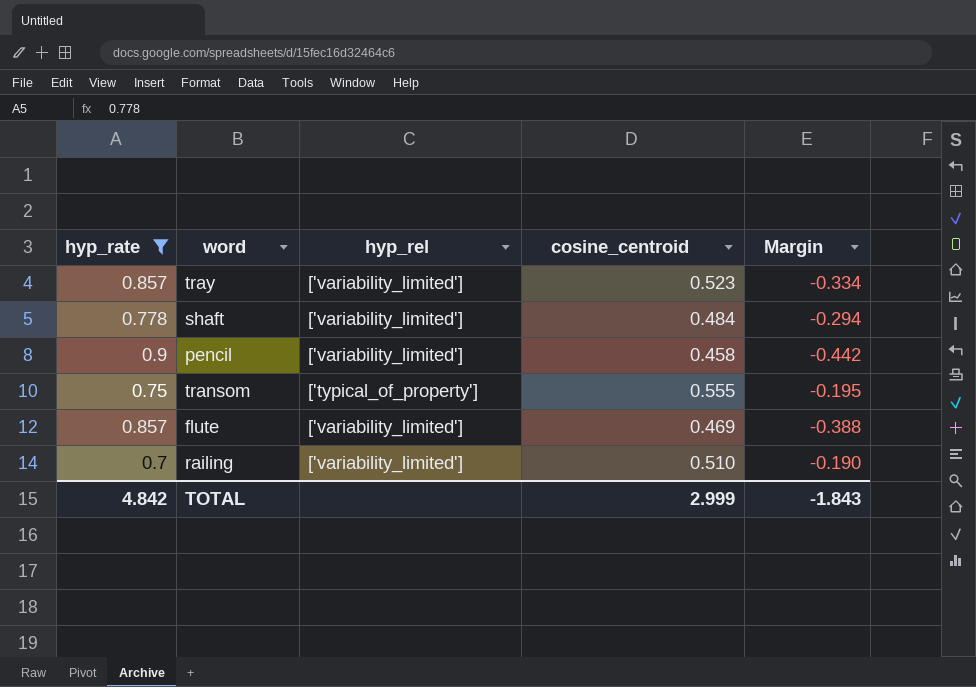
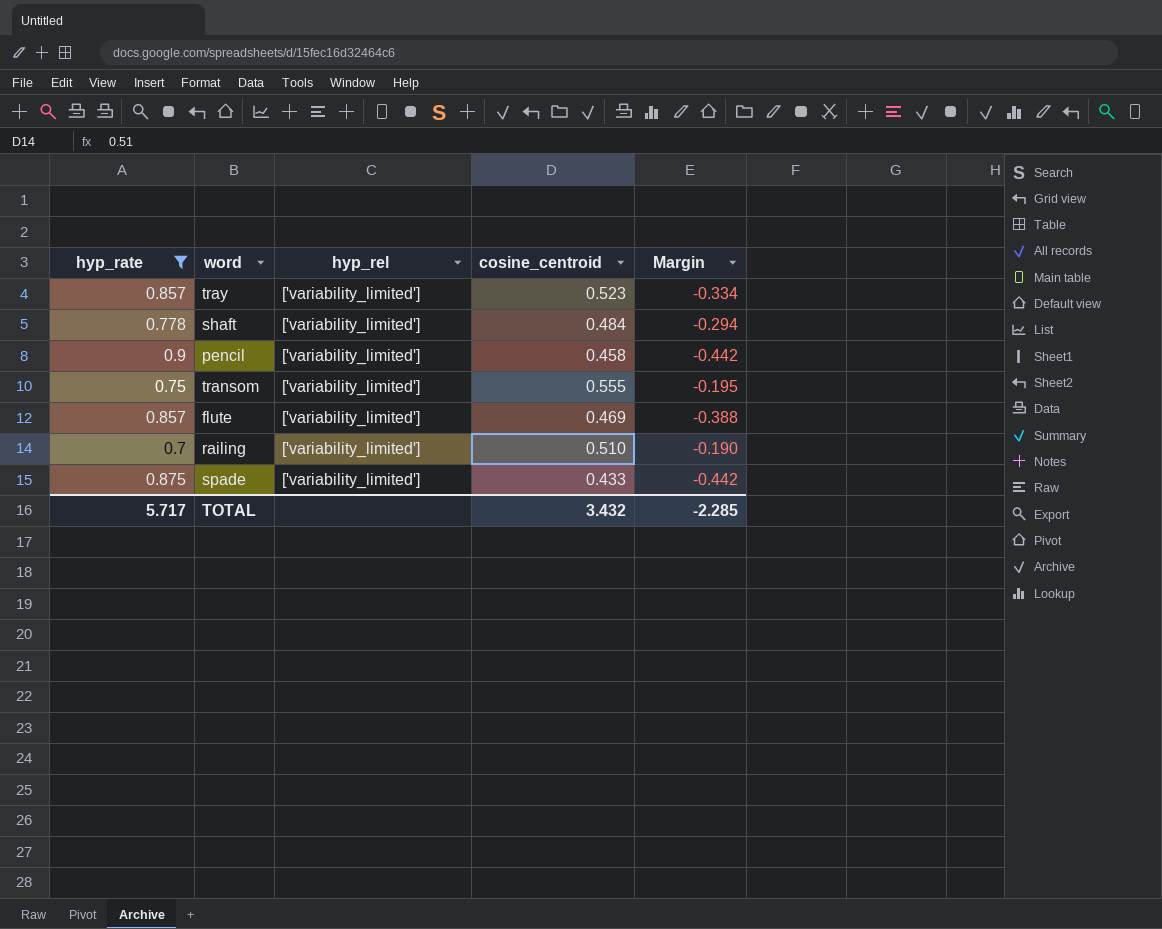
transom | hyp_rel: ['typical_of_property'] -> ['variability_limited']
row spade: none -> 0.875 | ['variability_limited'] | 0.433 | -0.442
TOTAL | hyp_rate: 4.842 -> 5.717
TOTAL | cosine_centroid: 2.999 -> 3.432
TOTAL | Margin: -1.843 -> -2.285

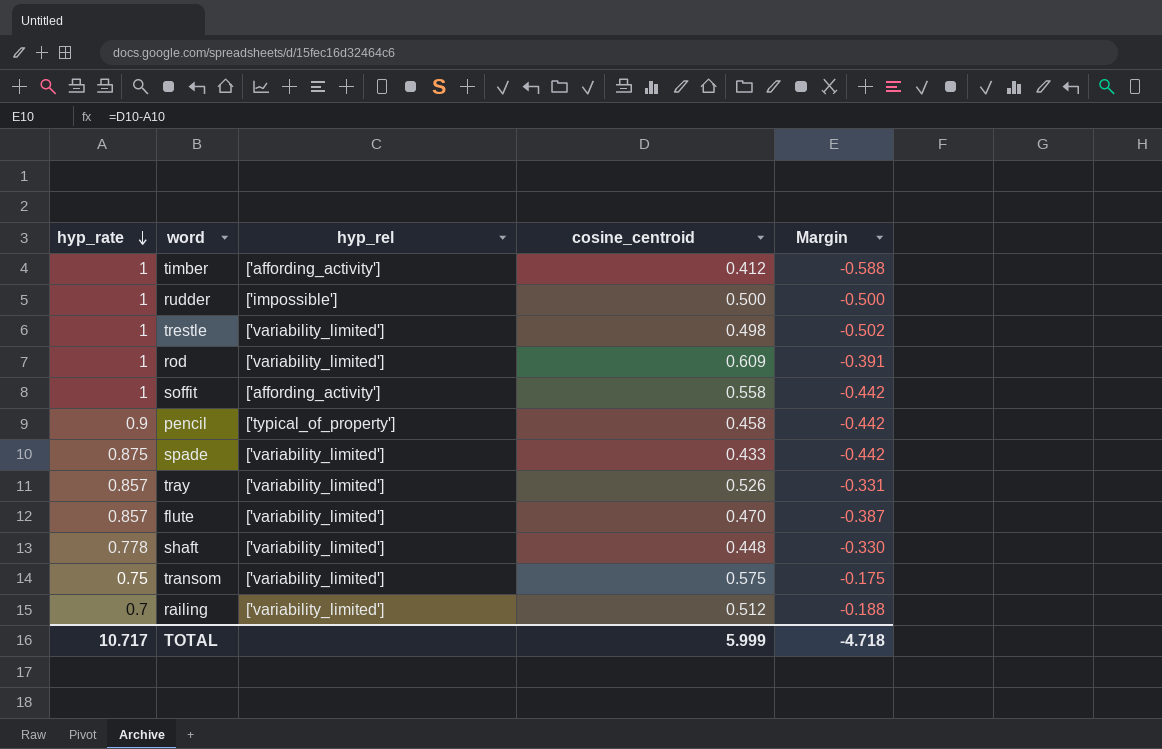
filter: hyp_rate != 1 -> none
row order: none -> hyp_rate descending
pencil | hyp_rel: ['variability_limited'] -> ['typical_of_property']
tray | cosine_centroid: 0.523 -> 0.526
tray | Margin: -0.334 -> -0.331
flute | cosine_centroid: 0.469 -> 0.470
flute | Margin: -0.388 -> -0.387
shaft | cosine_centroid: 0.484 -> 0.448
shaft | Margin: -0.294 -> -0.330
transom | cosine_centroid: 0.555 -> 0.575
transom | Margin: -0.195 -> -0.175
railing | cosine_centroid: 0.510 -> 0.512
railing | Margin: -0.190 -> -0.188
TOTAL | hyp_rate: 5.717 -> 10.717
TOTAL | cosine_centroid: 3.432 -> 5.999
TOTAL | Margin: -2.285 -> -4.718

